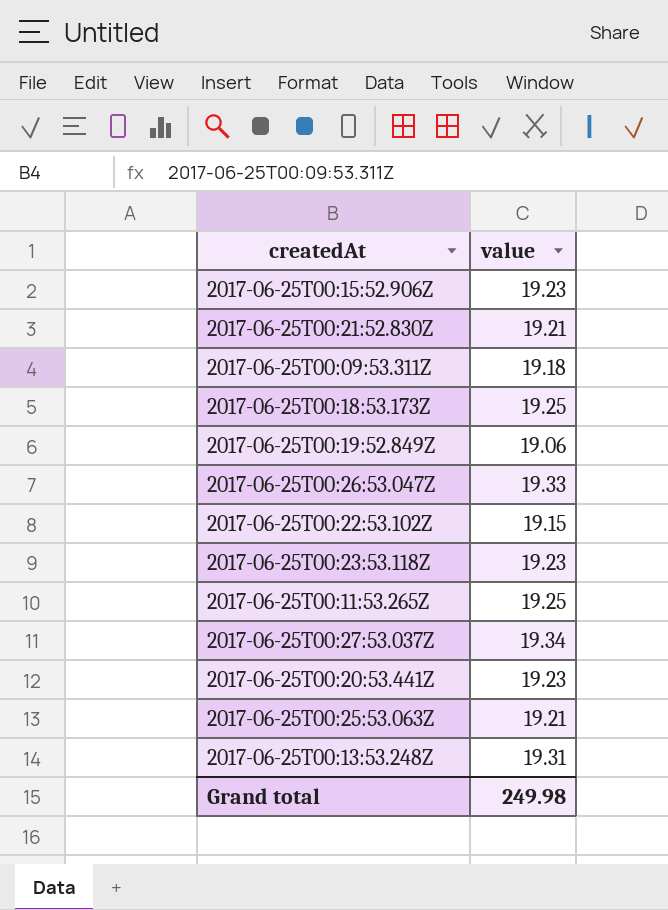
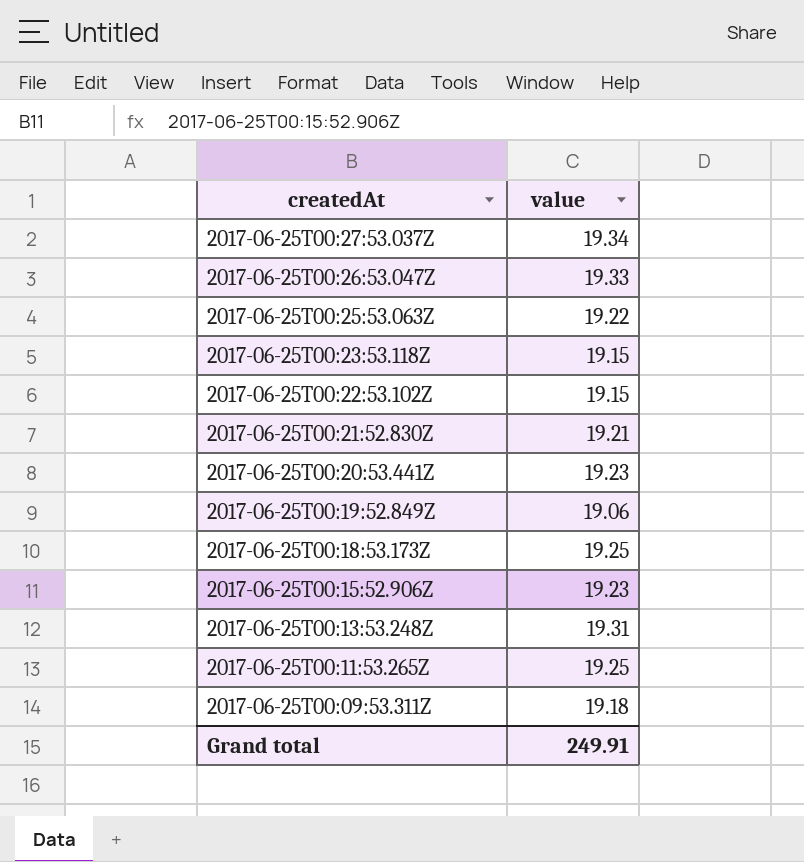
row order: none -> createdAt descending
2017-06-25T00:25:53.063Z | value: 19.21 -> 19.22
2017-06-25T00:23:53.118Z | value: 19.23 -> 19.15
Grand total | value: 249.98 -> 249.91

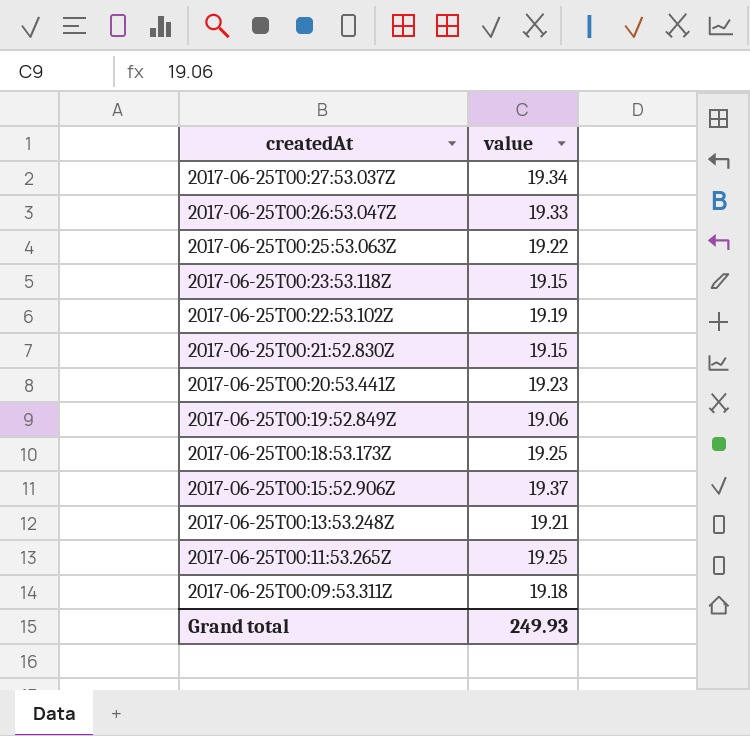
2017-06-25T00:22:53.102Z | value: 19.15 -> 19.19
2017-06-25T00:21:52.830Z | value: 19.21 -> 19.15
2017-06-25T00:15:52.906Z | value: 19.23 -> 19.37
2017-06-25T00:13:53.248Z | value: 19.31 -> 19.21
Grand total | value: 249.91 -> 249.93

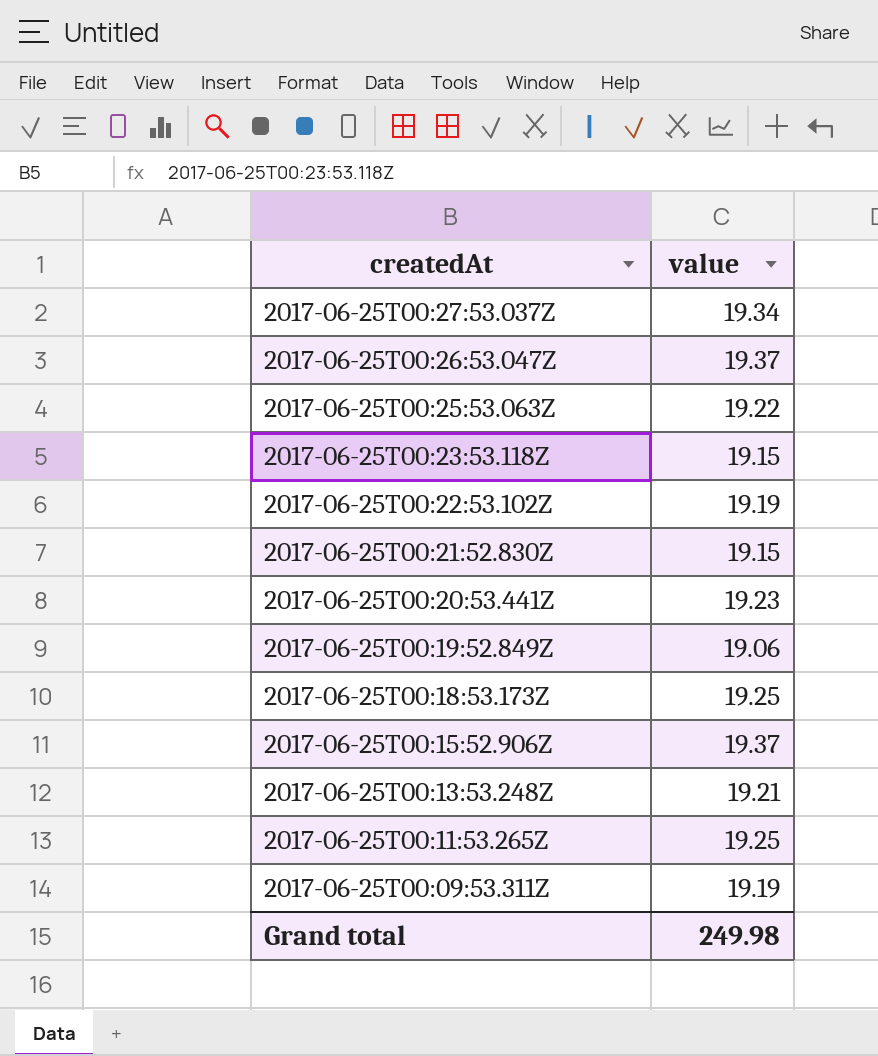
2017-06-25T00:26:53.047Z | value: 19.33 -> 19.37
2017-06-25T00:09:53.311Z | value: 19.18 -> 19.19
Grand total | value: 249.93 -> 249.98

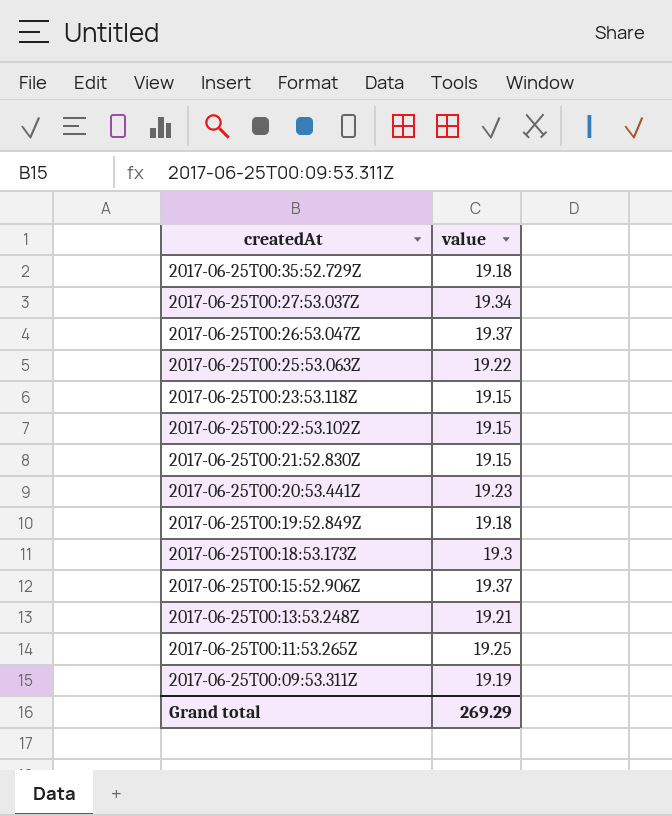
row 2017-06-25T00:35:52.729Z: none -> 19.18
2017-06-25T00:22:53.102Z | value: 19.19 -> 19.15
2017-06-25T00:19:52.849Z | value: 19.06 -> 19.18
2017-06-25T00:18:53.173Z | value: 19.25 -> 19.3
Grand total | value: 249.98 -> 269.29

